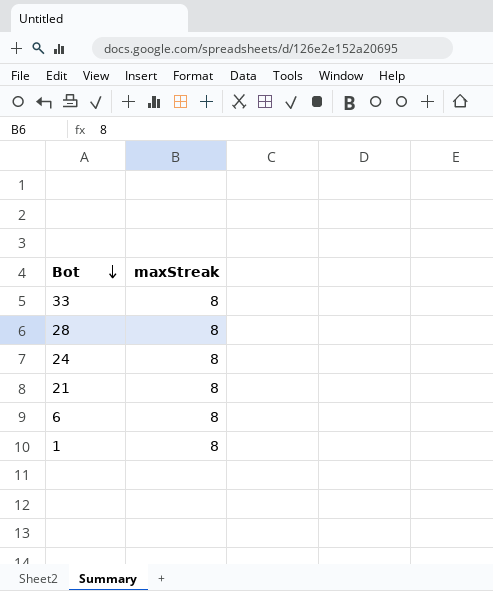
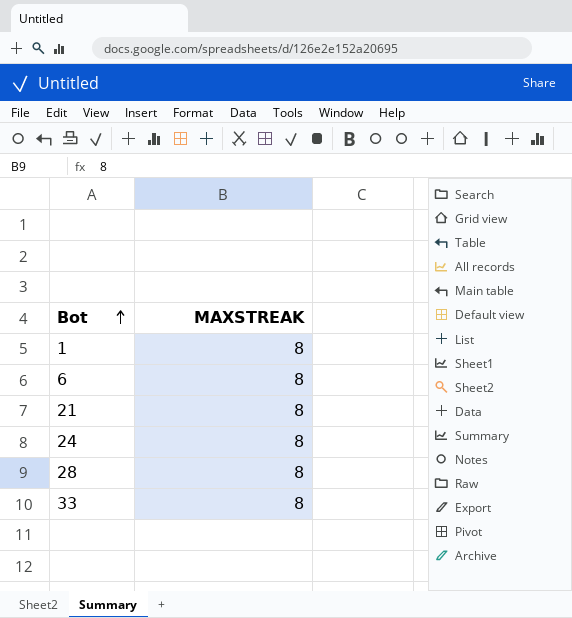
row order: Bot descending -> Bot ascending
column name: maxStreak -> MAXSTREAK

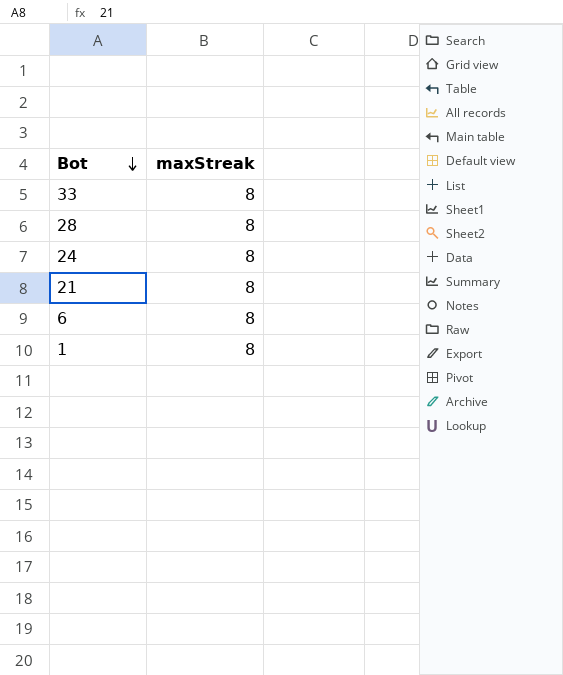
row order: Bot ascending -> Bot descending
column name: MAXSTREAK -> maxStreak

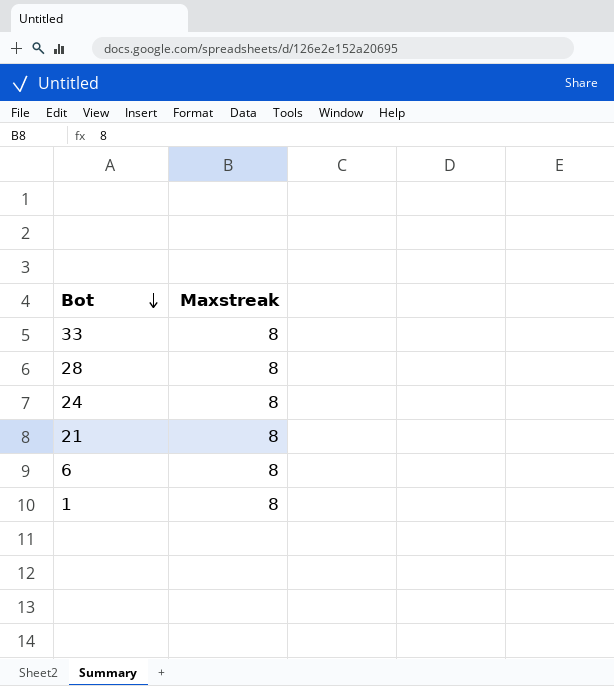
column name: maxStreak -> Maxstreak

